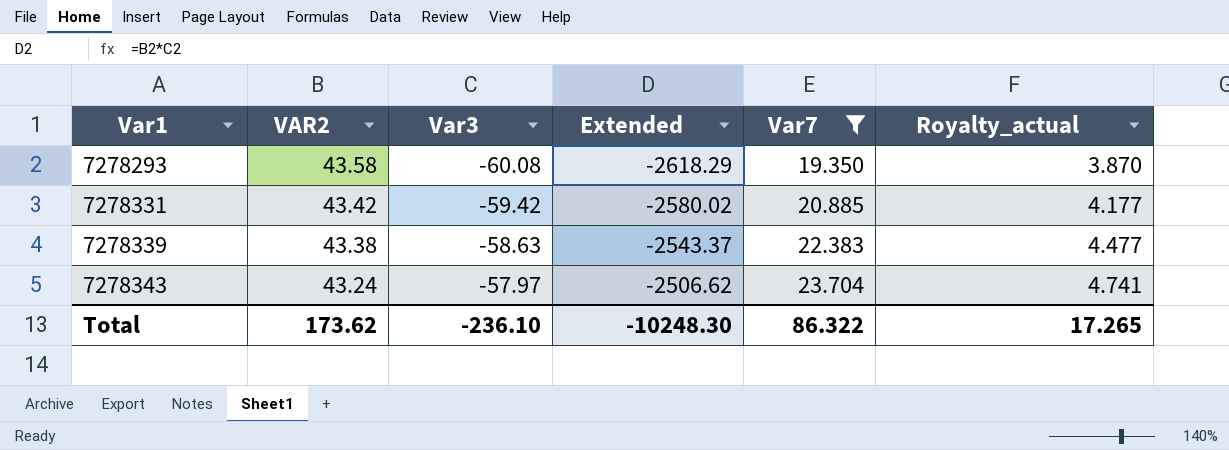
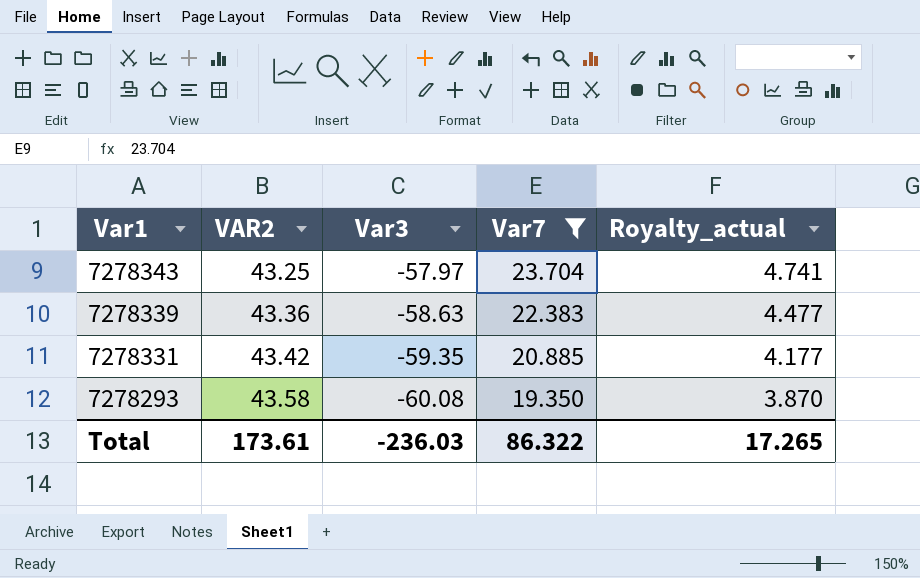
row order: Var1 ascending -> Var1 descending
column Extended | formula: [VAR2] * [Var3] -> none
7278343 | VAR2: 43.24 -> 43.25
7278339 | VAR2: 43.38 -> 43.36
7278331 | Var3: -59.42 -> -59.35
Total | VAR2: 173.62 -> 173.61
Total | Var3: -236.10 -> -236.03

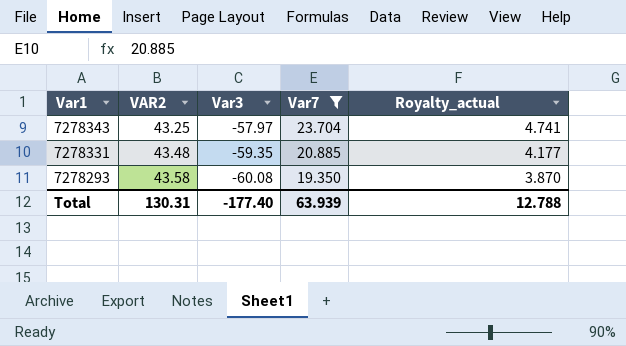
row 7278339: 43.36 | -58.63 | 22.383 | 4.477 -> none
7278331 | VAR2: 43.42 -> 43.48
Total | VAR2: 173.61 -> 130.31
Total | Var3: -236.03 -> -177.40
Total | Var7: 86.322 -> 63.939
Total | Royalty_actual: 17.265 -> 12.788

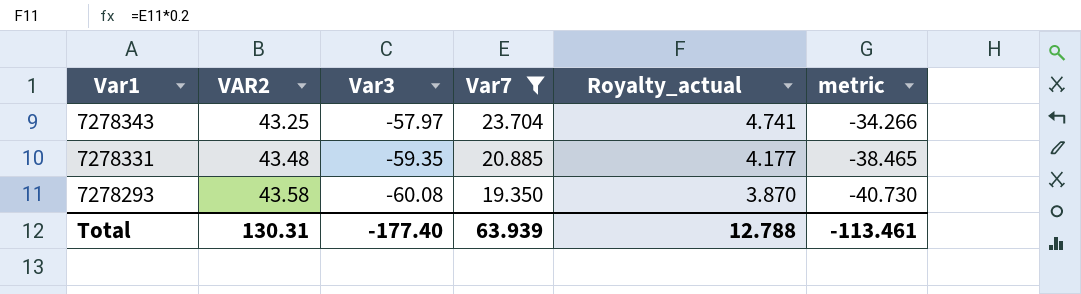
column metric | formula: none -> [Var3] + [Var7]

